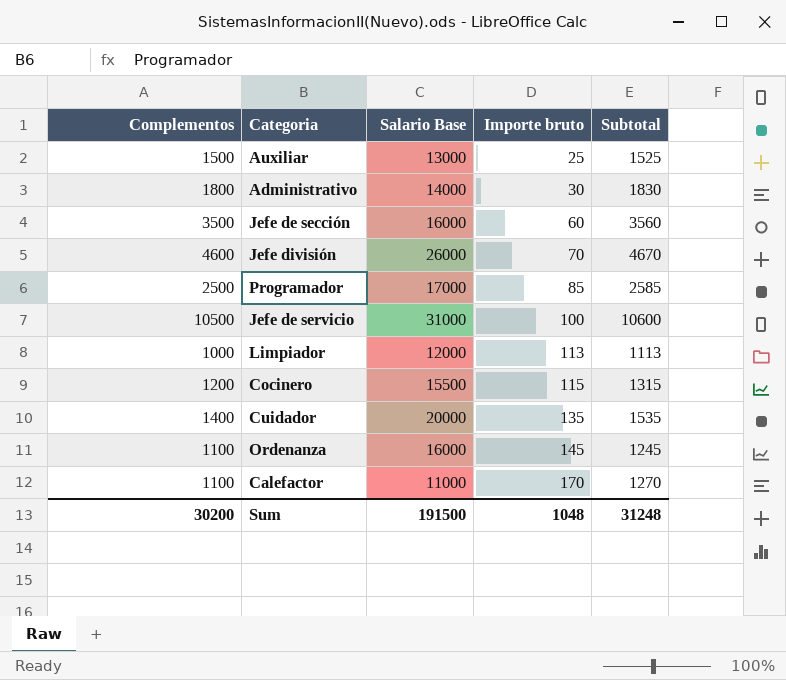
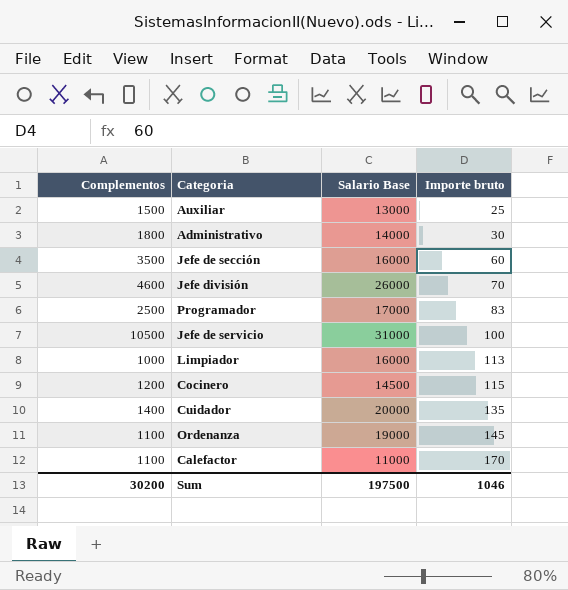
column Subtotal | formula: [Complementos] + [Importe bruto] -> none
Programador | Importe bruto: 85 -> 83
Limpiador | Salario Base: 12000 -> 16000
Cocinero | Salario Base: 15500 -> 14500
Ordenanza | Salario Base: 16000 -> 19000
Sum | Salario Base: 191500 -> 197500
Sum | Importe bruto: 1048 -> 1046

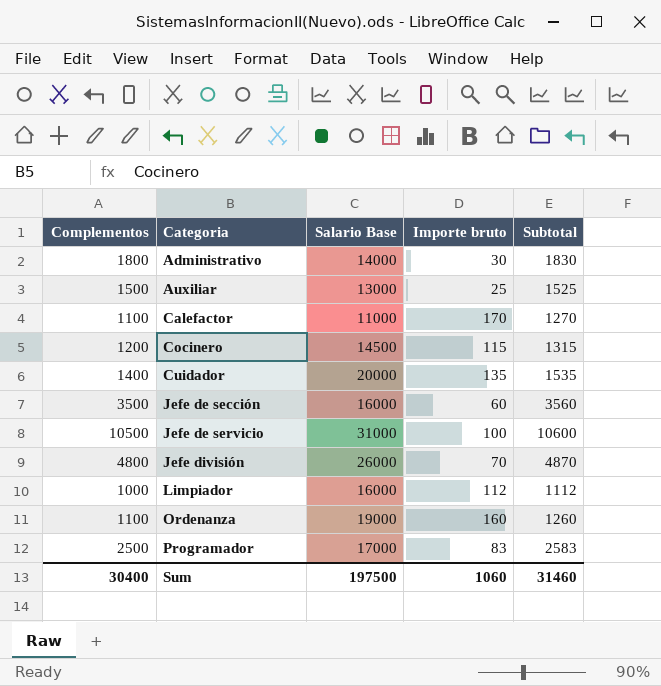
row order: Importe bruto ascending -> Categoria ascending
column Subtotal | formula: none -> [Complementos] + [Importe bruto]
Jefe división | Complementos: 4600 -> 4800
Limpiador | Importe bruto: 113 -> 112
Ordenanza | Importe bruto: 145 -> 160
Sum | Complementos: 30200 -> 30400
Sum | Importe bruto: 1046 -> 1060

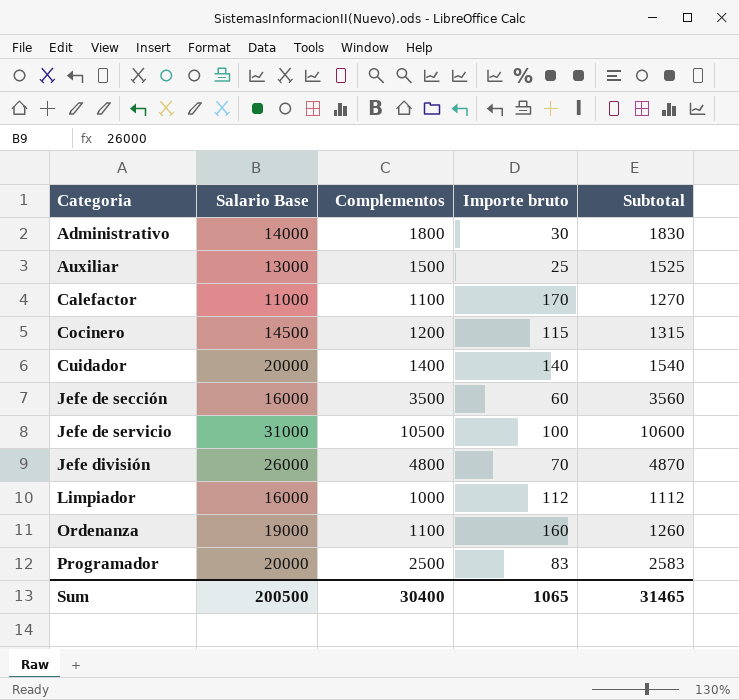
column Complementos | position: 1 -> 3
Cuidador | Importe bruto: 135 -> 140
Cuidador | Subtotal: 1535 -> 1540
Programador | Salario Base: 17000 -> 20000
Sum | Salario Base: 197500 -> 200500
Sum | Importe bruto: 1060 -> 1065
Sum | Subtotal: 31460 -> 31465

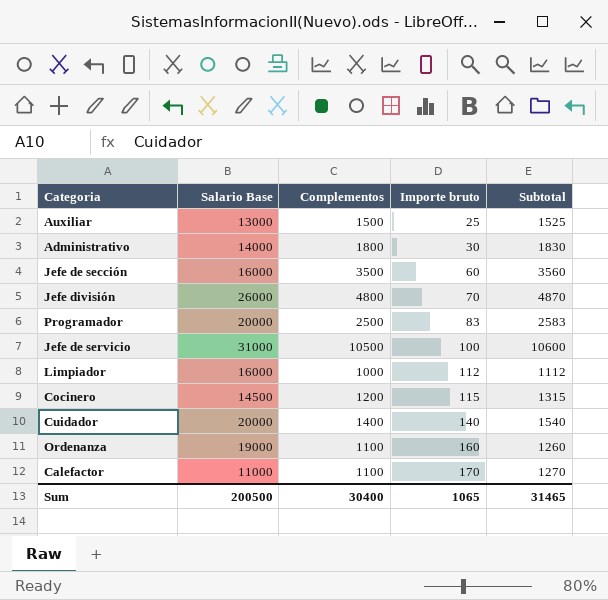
row order: Categoria ascending -> Importe bruto ascending

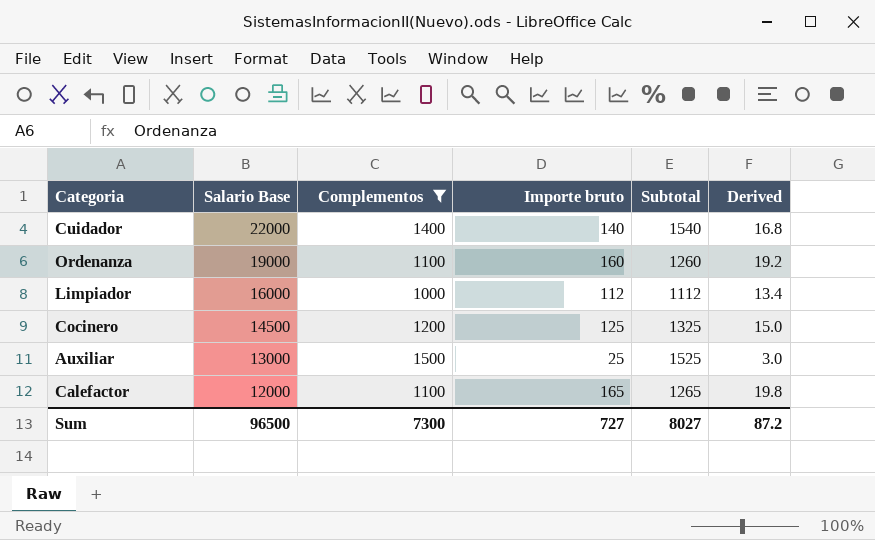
filter: none -> Complementos <= 1500
row order: Importe bruto ascending -> Salario Base descending
column Derived | formula: none -> [Importe bruto] * 0.12
Cuidador | Salario Base: 20000 -> 22000
Cocinero | Importe bruto: 115 -> 125
Cocinero | Subtotal: 1315 -> 1325
Calefactor | Salario Base: 11000 -> 12000
Calefactor | Importe bruto: 170 -> 165
Calefactor | Subtotal: 1270 -> 1265
Sum | Salario Base: 200500 -> 96500
Sum | Complementos: 30400 -> 7300
Sum | Importe bruto: 1065 -> 727
Sum | Subtotal: 31465 -> 8027

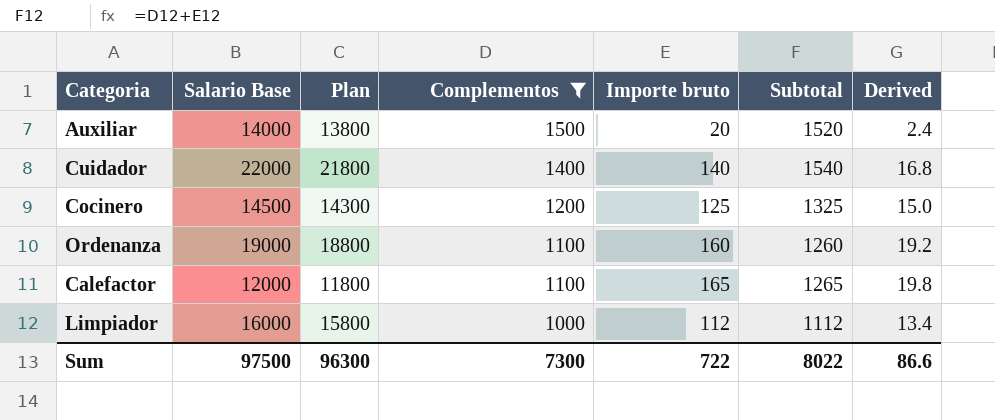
row order: Salario Base descending -> Complementos descending
column Plan | formula: none -> [Salario Base] - 200
Auxiliar | Salario Base: 13000 -> 14000
Auxiliar | Importe bruto: 25 -> 20
Auxiliar | Subtotal: 1525 -> 1520
Auxiliar | Derived: 3.0 -> 2.4
Sum | Salario Base: 96500 -> 97500
Sum | Importe bruto: 727 -> 722
Sum | Subtotal: 8027 -> 8022
Sum | Derived: 87.2 -> 86.6

